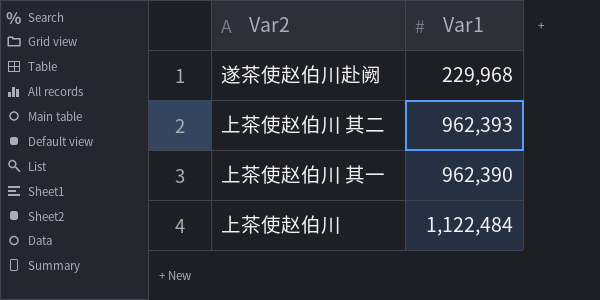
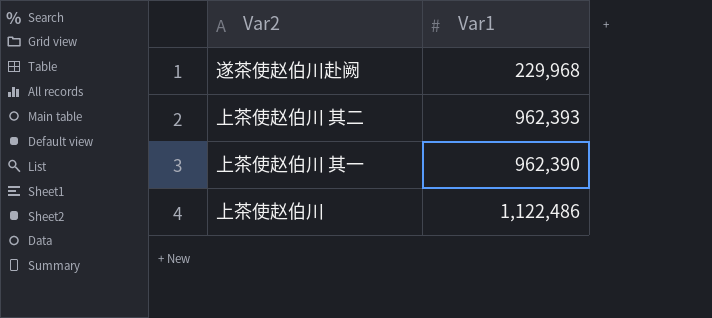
上茶使赵伯川 | Var1: 1,122,484 -> 1,122,486

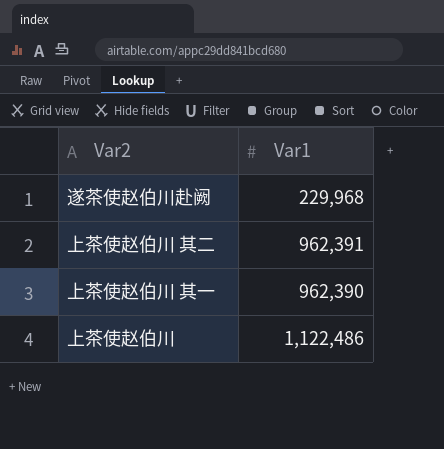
上茶使赵伯川 其二 | Var1: 962,393 -> 962,391

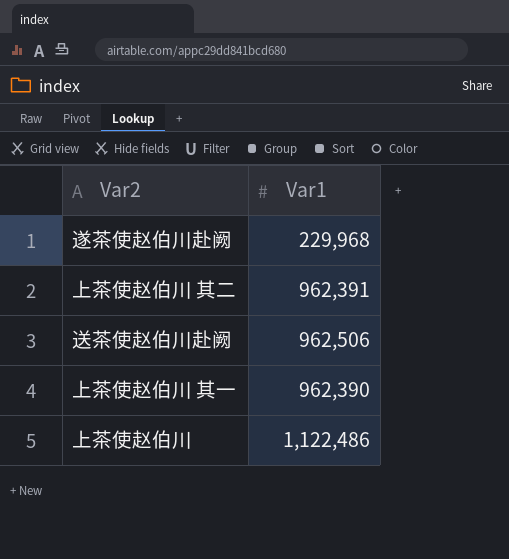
row 送茶使赵伯川赴阙: none -> 962,506

